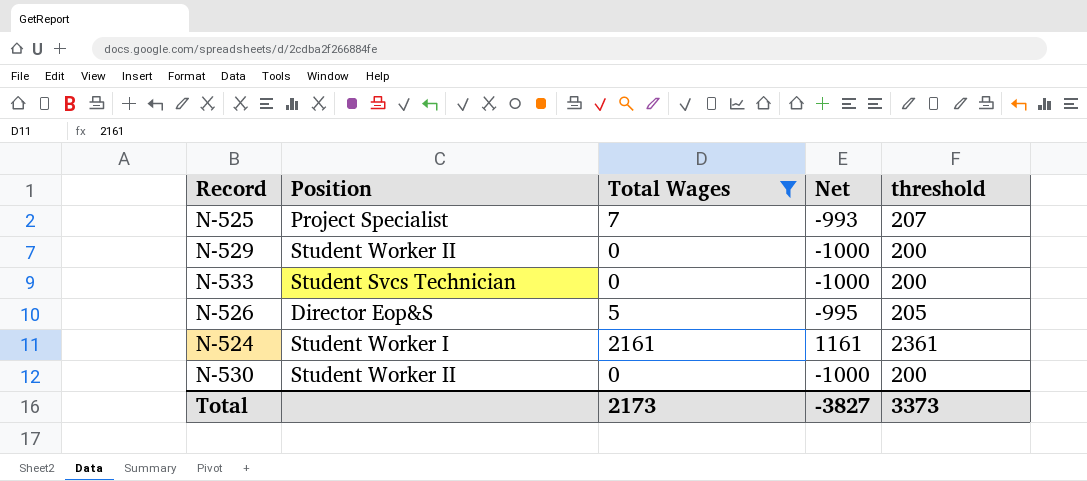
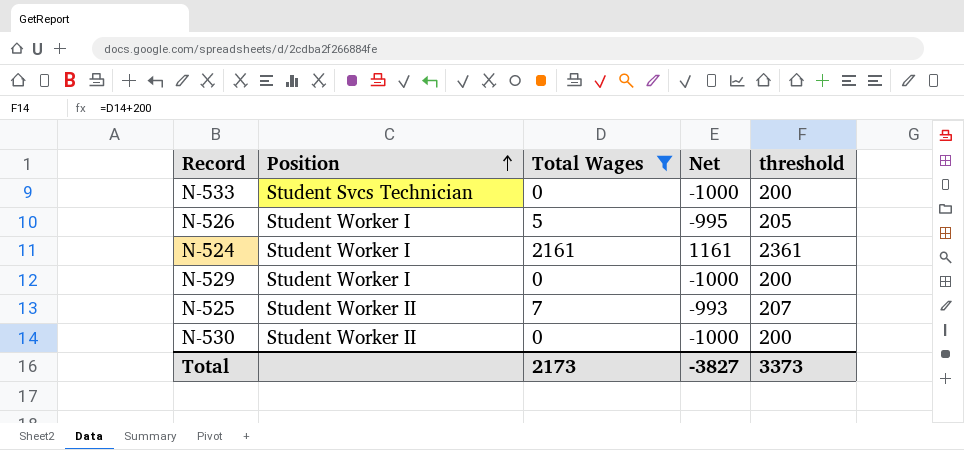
row order: none -> Position ascending
N-526 | Position: Director Eop&S -> Student Worker I
N-529 | Position: Student Worker II -> Student Worker I
N-525 | Position: Project Specialist -> Student Worker II

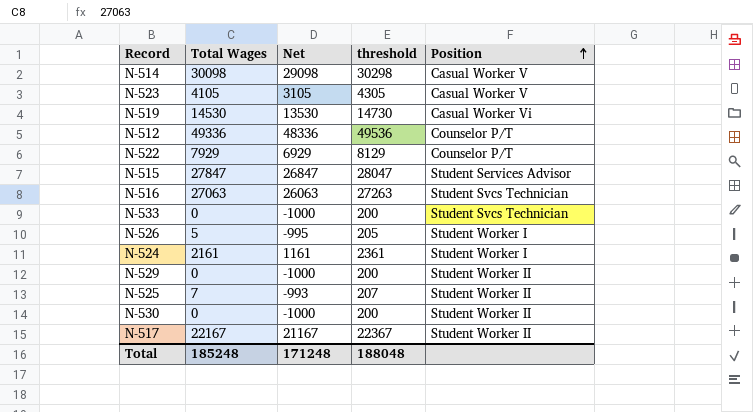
filter: Total Wages <= 2161 -> none
column Position | position: 2 -> 5
N-529 | Position: Student Worker I -> Student Worker II
Total | Total Wages: 2173 -> 185248
Total | Net: -3827 -> 171248
Total | threshold: 3373 -> 188048

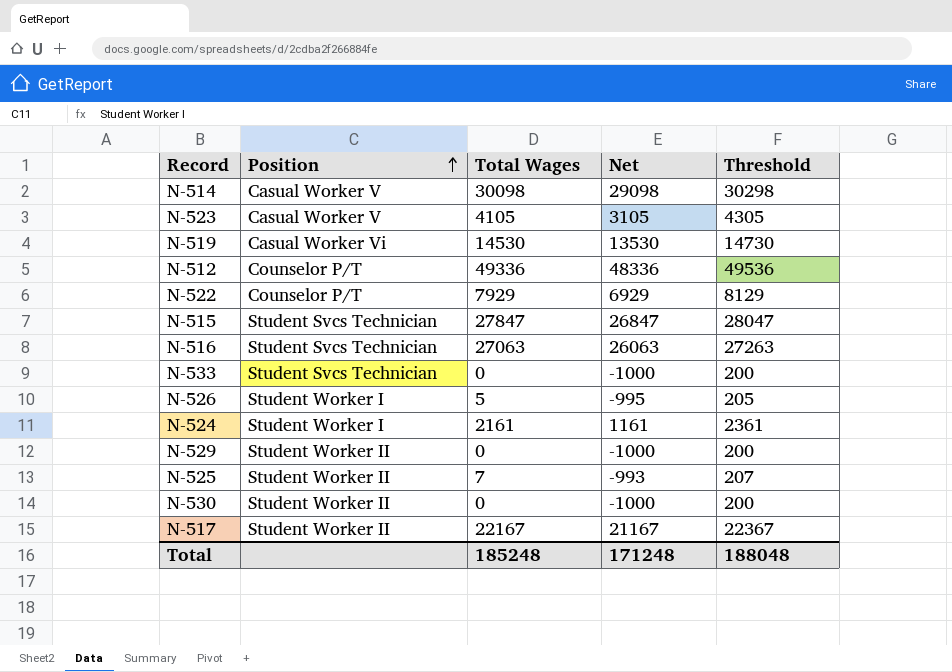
column Position | position: 5 -> 2
column name: threshold -> Threshold
N-515 | Position: Student Services Advisor -> Student Svcs Technician

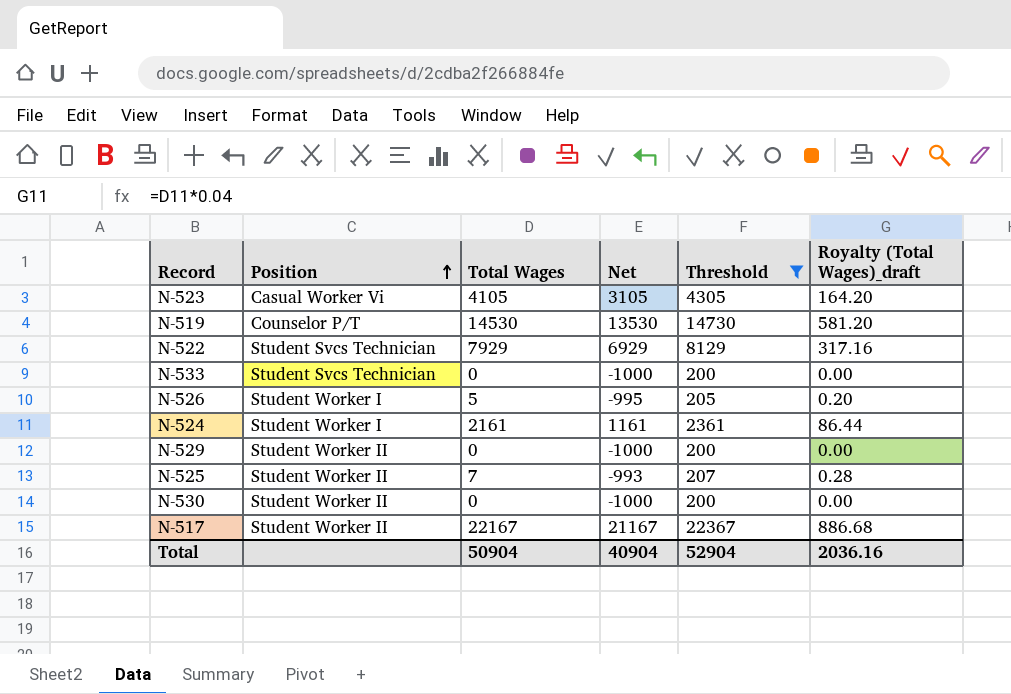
filter: none -> Threshold <= 22367
column Royalty (Total Wages)_draft | formula: none -> [Total Wages] * 0.04
N-523 | Position: Casual Worker V -> Casual Worker Vi
N-519 | Position: Casual Worker Vi -> Counselor P/T
N-522 | Position: Counselor P/T -> Student Svcs Technician
Total | Total Wages: 185248 -> 50904
Total | Net: 171248 -> 40904
Total | Threshold: 188048 -> 52904

